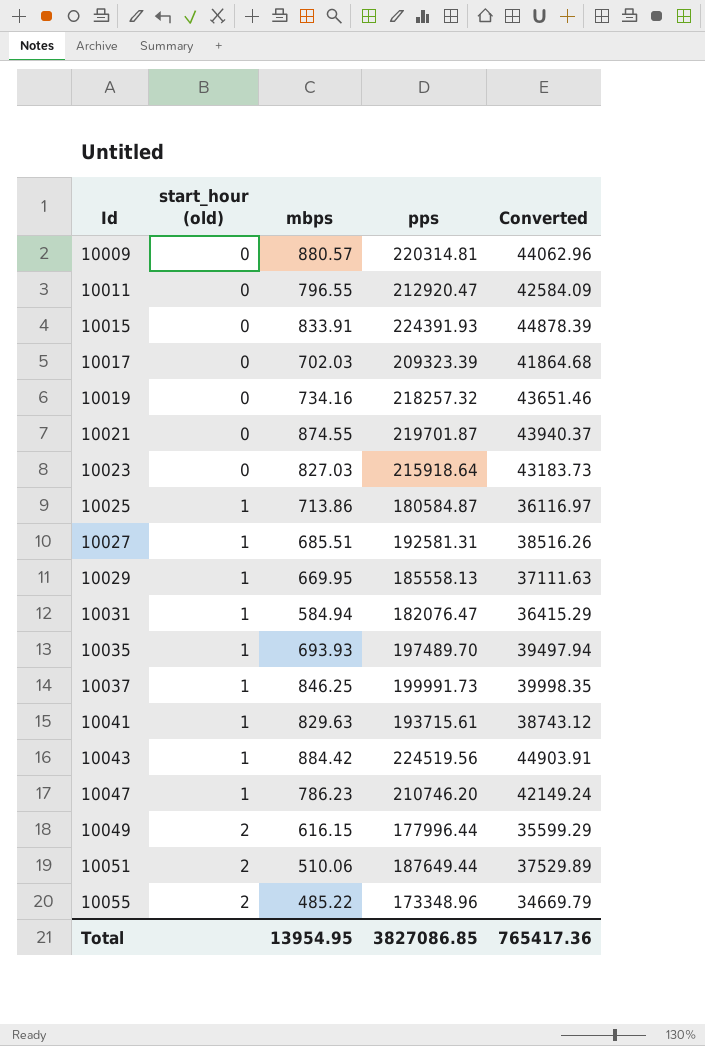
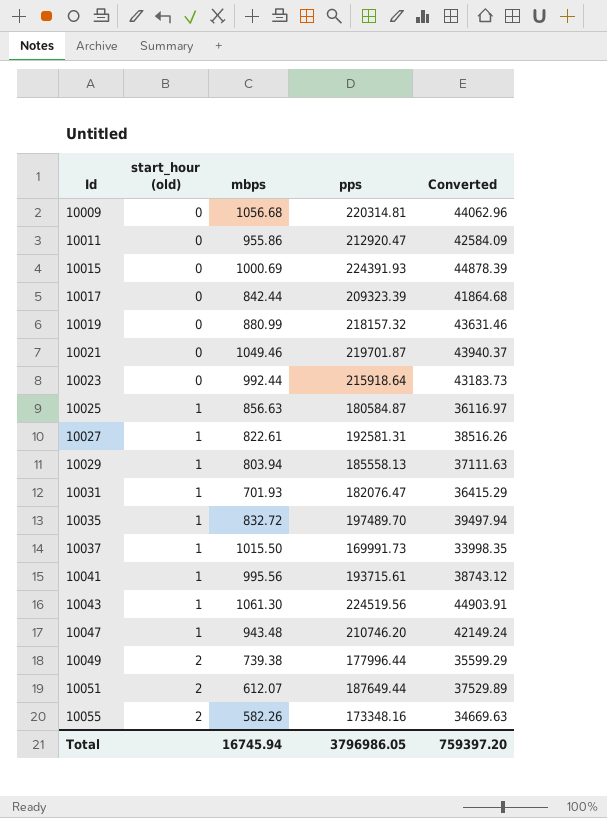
10009 | mbps: 880.57 -> 1056.68
10011 | mbps: 796.55 -> 955.86
10015 | mbps: 833.91 -> 1000.69
10017 | mbps: 702.03 -> 842.44
10019 | mbps: 734.16 -> 880.99
10019 | pps: 218257.32 -> 218157.32
10019 | Converted: 43651.46 -> 43631.46
10021 | mbps: 874.55 -> 1049.46
10023 | mbps: 827.03 -> 992.44
10025 | mbps: 713.86 -> 856.63
10027 | mbps: 685.51 -> 822.61
10029 | mbps: 669.95 -> 803.94
10031 | mbps: 584.94 -> 701.93
10035 | mbps: 693.93 -> 832.72
10037 | mbps: 846.25 -> 1015.50
10037 | pps: 199991.73 -> 169991.73
10037 | Converted: 39998.35 -> 33998.35
10041 | mbps: 829.63 -> 995.56
10043 | mbps: 884.42 -> 1061.30
10047 | mbps: 786.23 -> 943.48
10049 | mbps: 616.15 -> 739.38
10051 | mbps: 510.06 -> 612.07
10055 | mbps: 485.22 -> 582.26
10055 | pps: 173348.96 -> 173348.16
10055 | Converted: 34669.79 -> 34669.63
Total | mbps: 13954.95 -> 16745.94
Total | pps: 3827086.85 -> 3796986.05
Total | Converted: 765417.36 -> 759397.20

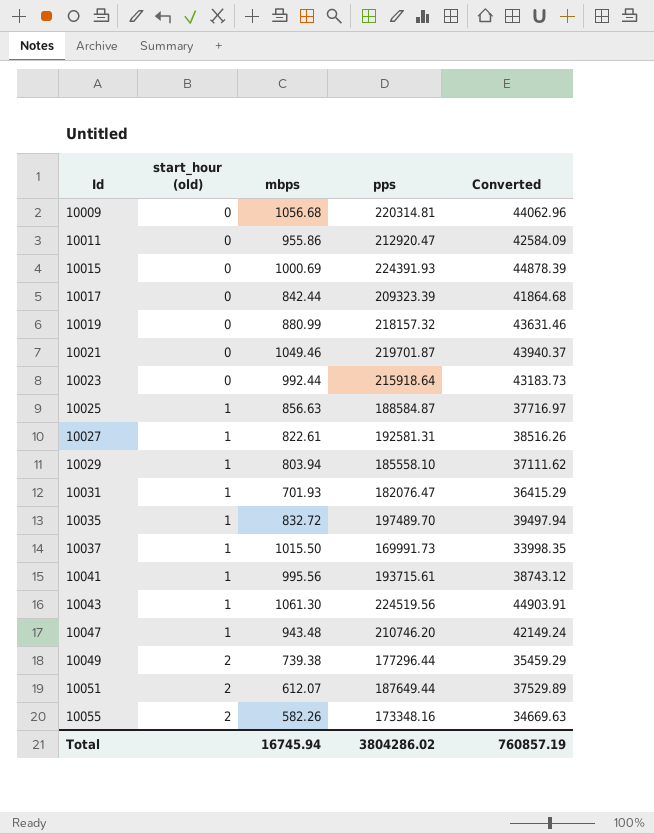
10025 | pps: 180584.87 -> 188584.87
10025 | Converted: 36116.97 -> 37716.97
10029 | pps: 185558.13 -> 185558.10
10029 | Converted: 37111.63 -> 37111.62
10049 | pps: 177996.44 -> 177296.44
10049 | Converted: 35599.29 -> 35459.29
Total | pps: 3796986.05 -> 3804286.02
Total | Converted: 759397.20 -> 760857.19

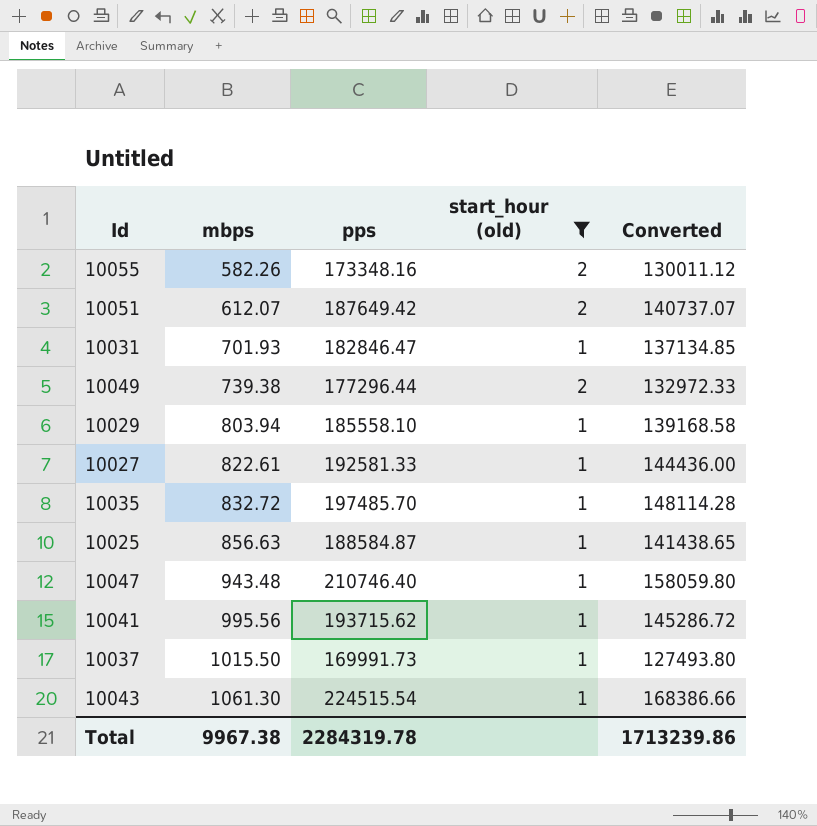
filter: none -> start_hour (old) != 0
row order: Id ascending -> mbps ascending
column start_hour (old) | position: 2 -> 4
column Converted | formula: [pps] * 0.2 -> [pps] * 0.75
10051 | pps: 187649.44 -> 187649.42
10031 | pps: 182076.47 -> 182846.47
10027 | pps: 192581.31 -> 192581.33
10035 | pps: 197489.70 -> 197485.70
10047 | pps: 210746.20 -> 210746.40
10041 | pps: 193715.61 -> 193715.62
10043 | pps: 224519.56 -> 224515.54
Total | mbps: 16745.94 -> 9967.38
Total | pps: 3804286.02 -> 2284319.78
Total | Converted: 760857.19 -> 1713239.86

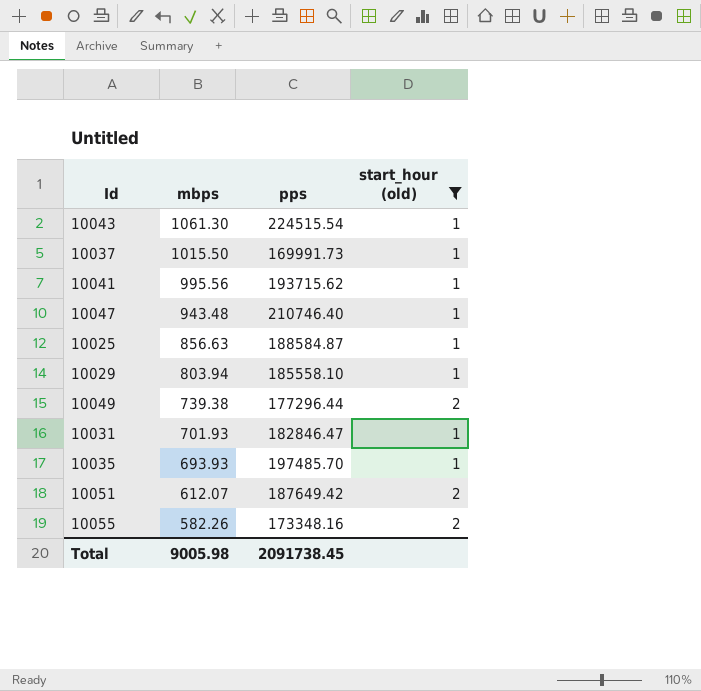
row order: mbps ascending -> mbps descending
column Converted | formula: [pps] * 0.75 -> none
row 10027: 822.61 | 192581.33 | 1 | 144436.00 -> none
10035 | mbps: 832.72 -> 693.93
Total | mbps: 9967.38 -> 9005.98
Total | pps: 2284319.78 -> 2091738.45

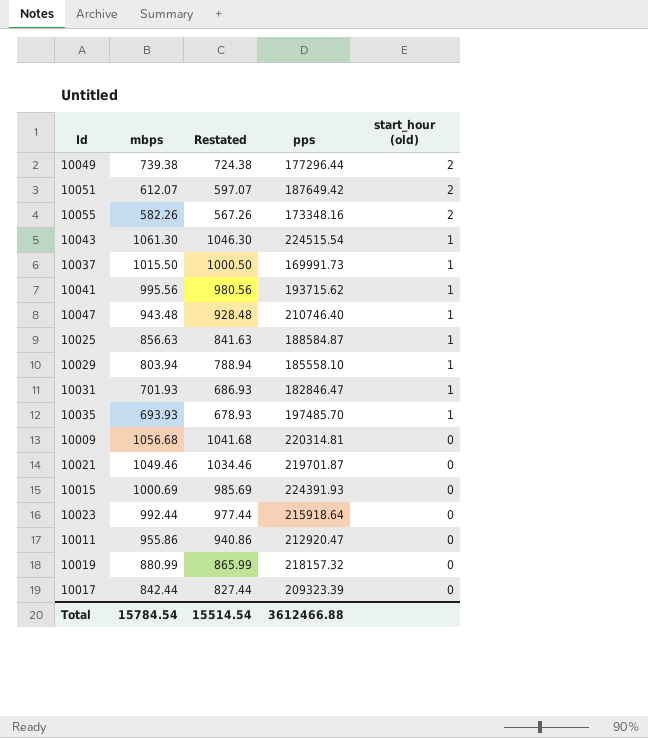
filter: start_hour (old) != 0 -> none
row order: mbps descending -> start_hour (old) descending
column Restated | formula: none -> [mbps] - 15
Total | mbps: 9005.98 -> 15784.54
Total | pps: 2091738.45 -> 3612466.88

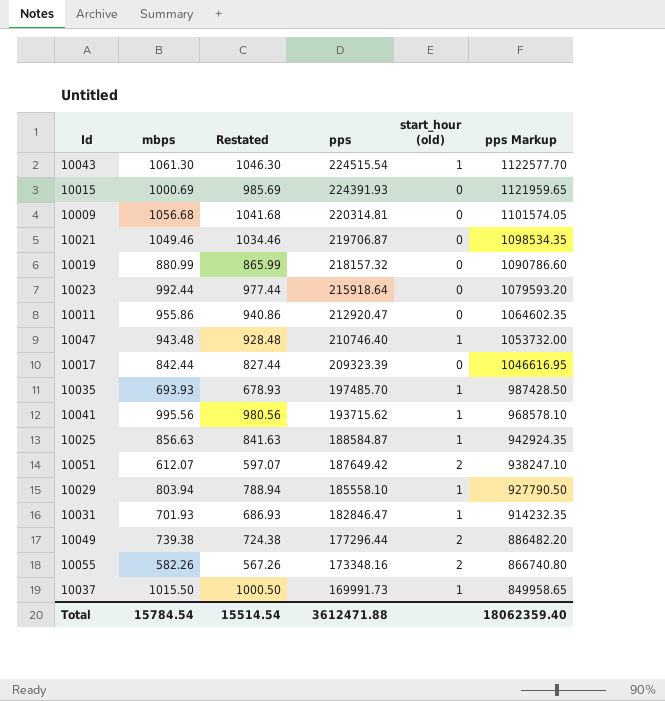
row order: start_hour (old) descending -> pps descending
column pps Markup | formula: none -> [pps] * 5
10021 | pps: 219701.87 -> 219706.87
Total | pps: 3612466.88 -> 3612471.88

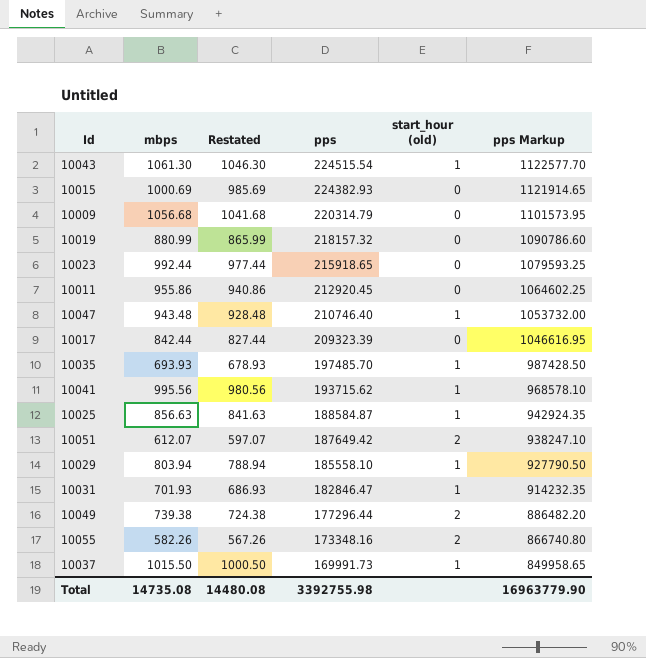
row 10021: 1049.46 | 1034.46 | 219706.87 | 0 | 1098534.35 -> none
10015 | pps: 224391.93 -> 224382.93
10015 | pps Markup: 1121959.65 -> 1121914.65
10009 | pps: 220314.81 -> 220314.79
10009 | pps Markup: 1101574.05 -> 1101573.95
10023 | pps: 215918.64 -> 215918.65
10023 | pps Markup: 1079593.20 -> 1079593.25
10011 | pps: 212920.47 -> 212920.45
10011 | pps Markup: 1064602.35 -> 1064602.25
Total | mbps: 15784.54 -> 14735.08
Total | Restated: 15514.54 -> 14480.08
Total | pps: 3612471.88 -> 3392755.98
Total | pps Markup: 18062359.40 -> 16963779.90

